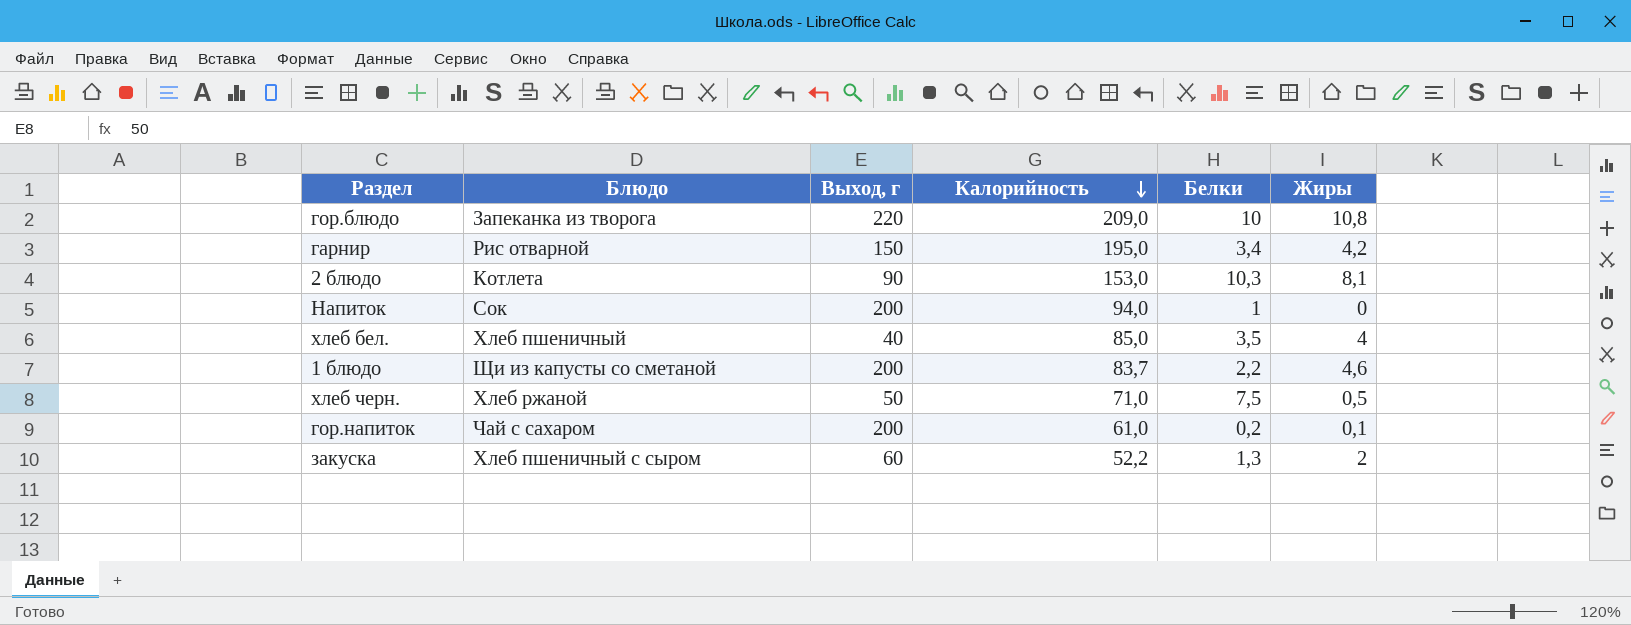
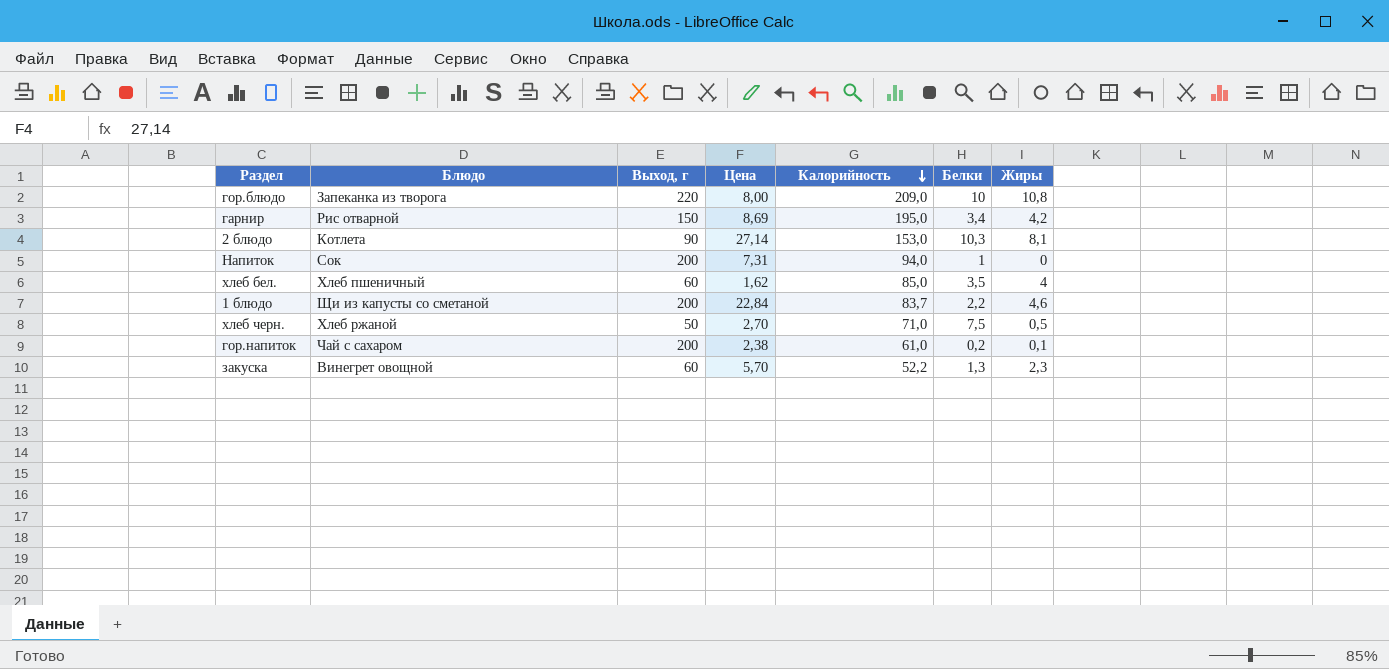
column Цена | position: none -> 4
хлеб бел. | Выход, г: 40 -> 60
закуска | Блюдо: Хлеб пшеничный с сыром -> Винегрет овощной
закуска | Жиры: 2 -> 2,3

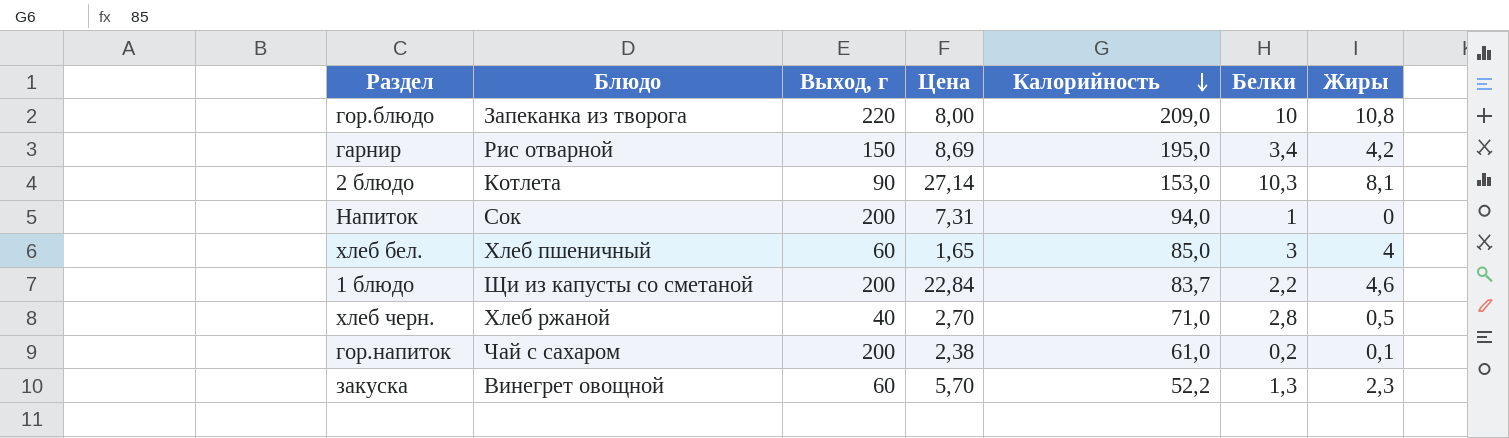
хлеб бел. | Цена: 1,62 -> 1,65
хлеб бел. | Белки: 3,5 -> 3
хлеб черн. | Выход, г: 50 -> 40
хлеб черн. | Белки: 7,5 -> 2,8

